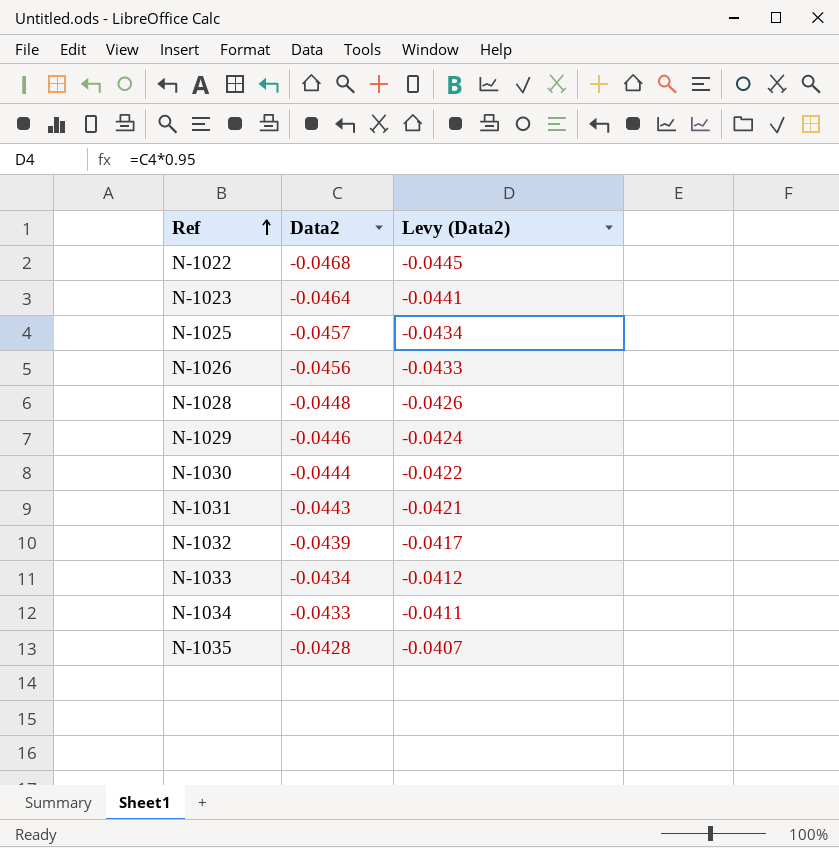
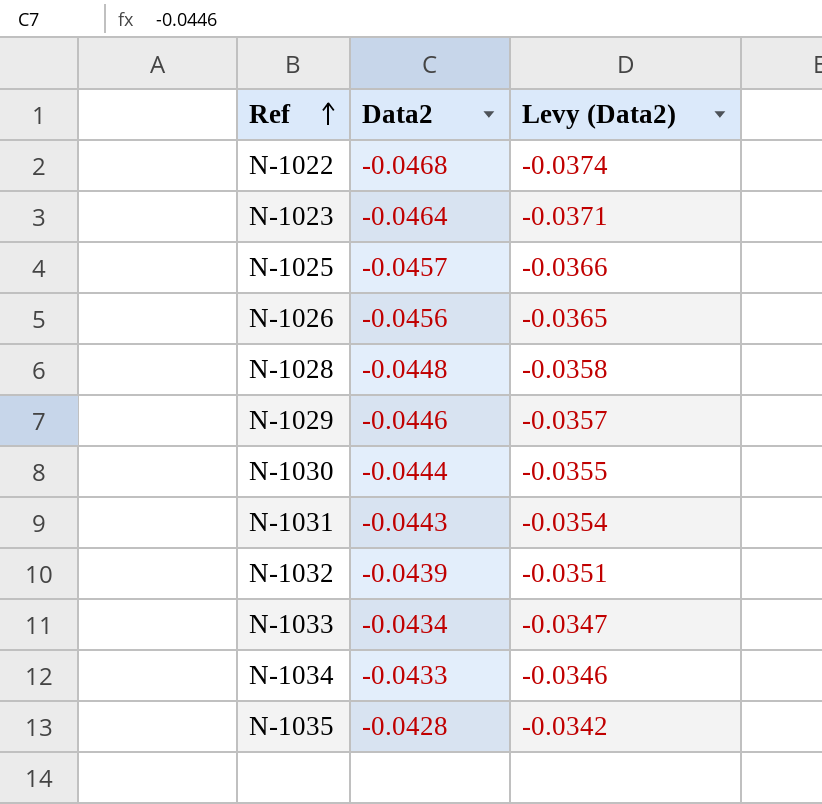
column Levy (Data2) | formula: [Data2] * 0.95 -> [Data2] * 0.8

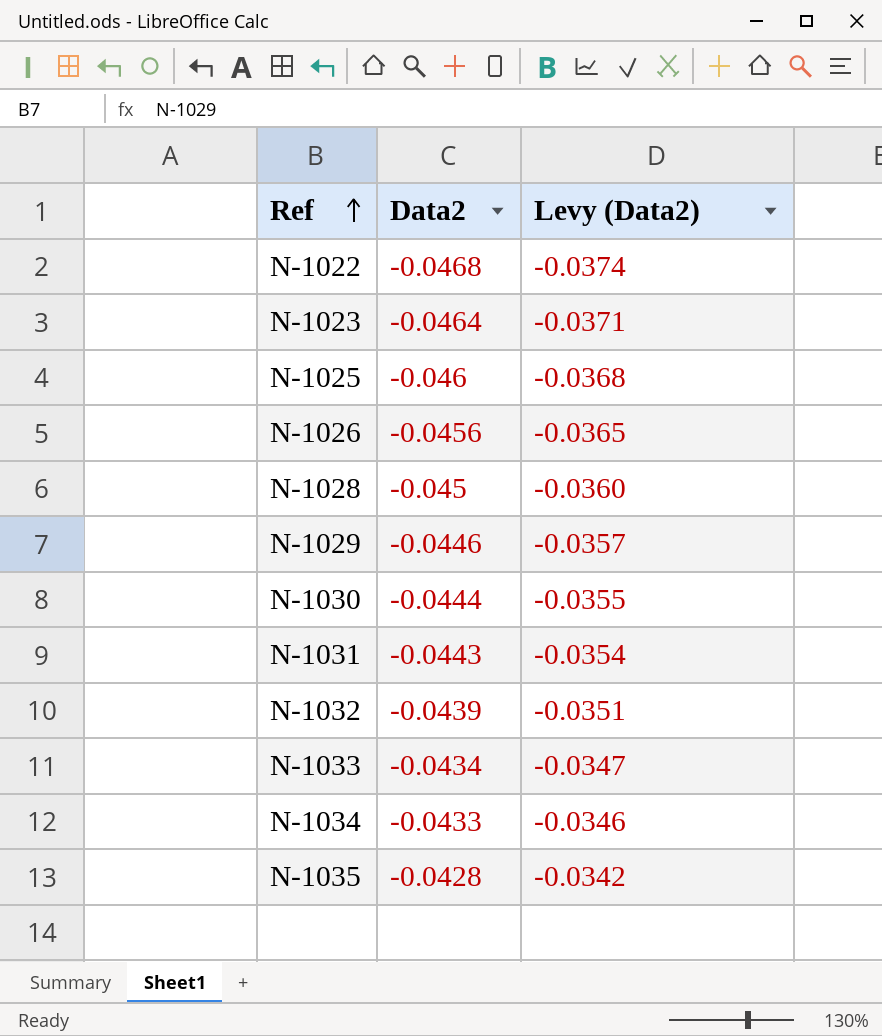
N-1025 | Data2: -0.0457 -> -0.046
N-1025 | Levy (Data2): -0.0366 -> -0.0368
N-1028 | Data2: -0.0448 -> -0.045
N-1028 | Levy (Data2): -0.0358 -> -0.0360

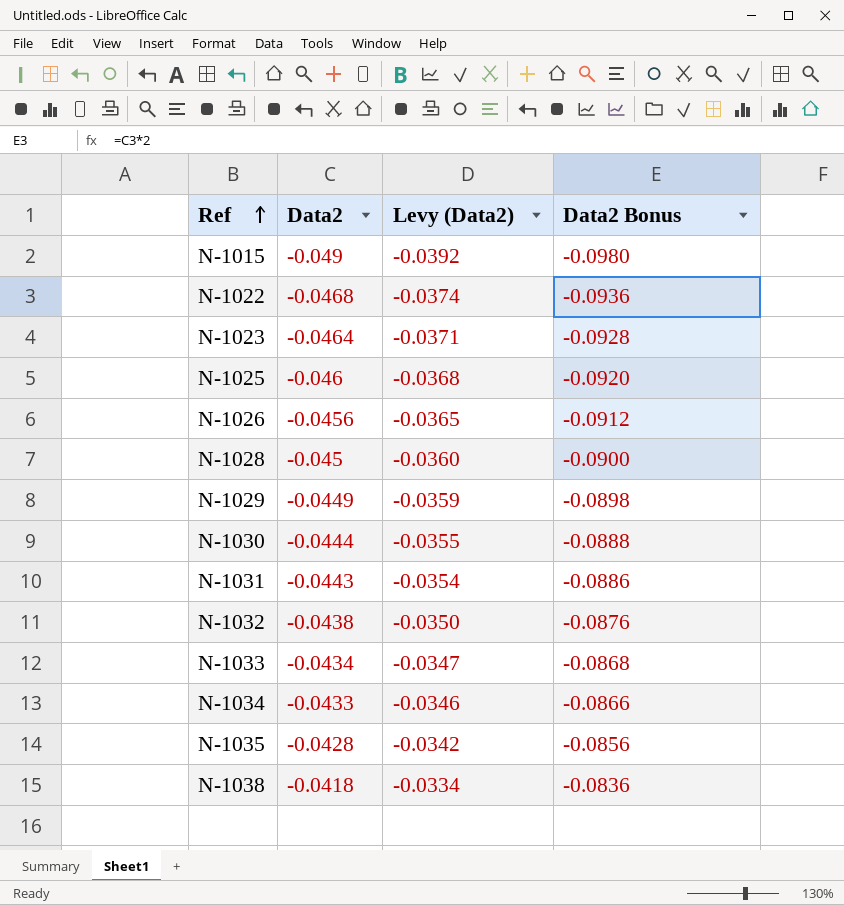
column Data2 Bonus | formula: none -> [Data2] * 2
row N-1015: none -> -0.049 | -0.0392 | -0.0980
N-1029 | Data2: -0.0446 -> -0.0449
N-1029 | Levy (Data2): -0.0357 -> -0.0359
N-1032 | Data2: -0.0439 -> -0.0438
N-1032 | Levy (Data2): -0.0351 -> -0.0350
row N-1038: none -> -0.0418 | -0.0334 | -0.0836

